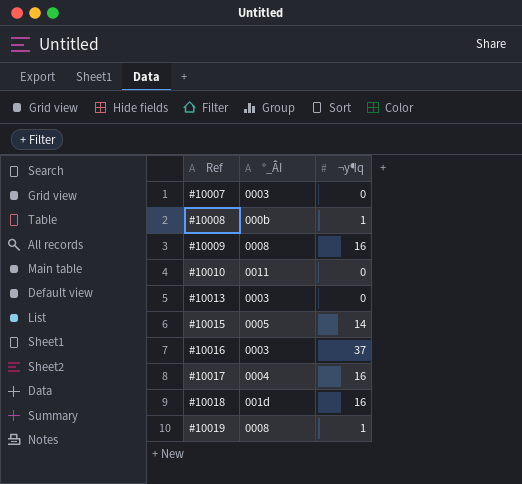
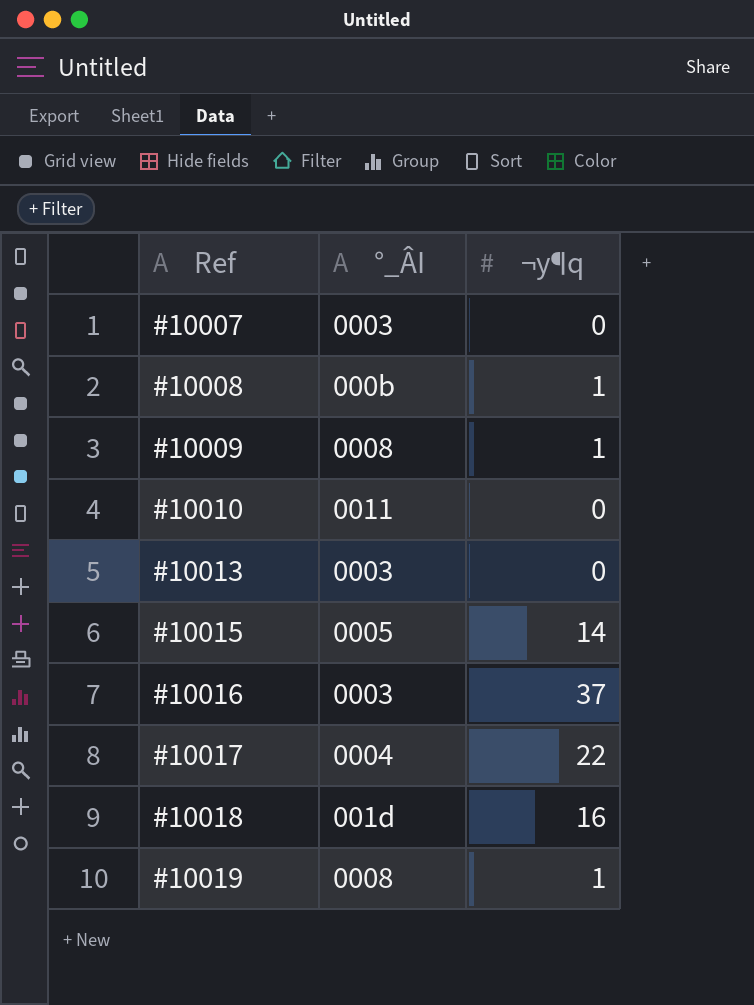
#10009 | ¬y¶q: 16 -> 1
#10017 | ¬y¶q: 16 -> 22

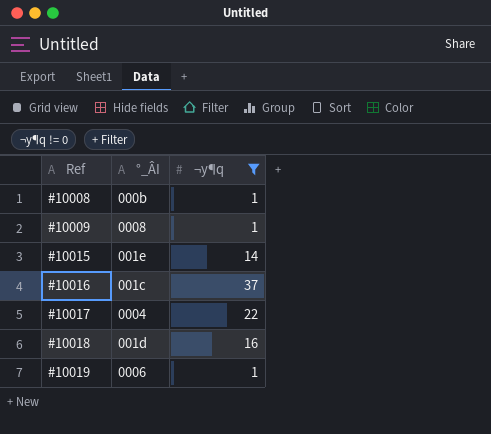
filter: none -> ¬y¶q != 0
#10015 | °_ÂI: 0005 -> 001e
#10016 | °_ÂI: 0003 -> 001c
#10019 | °_ÂI: 0008 -> 0006

